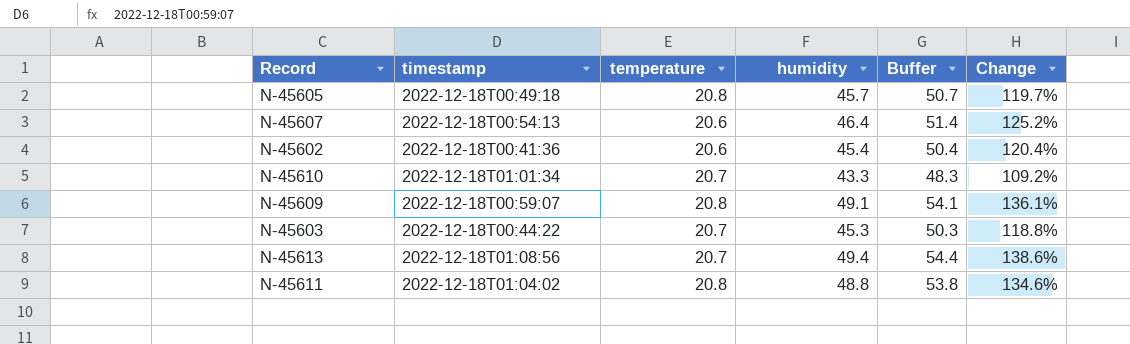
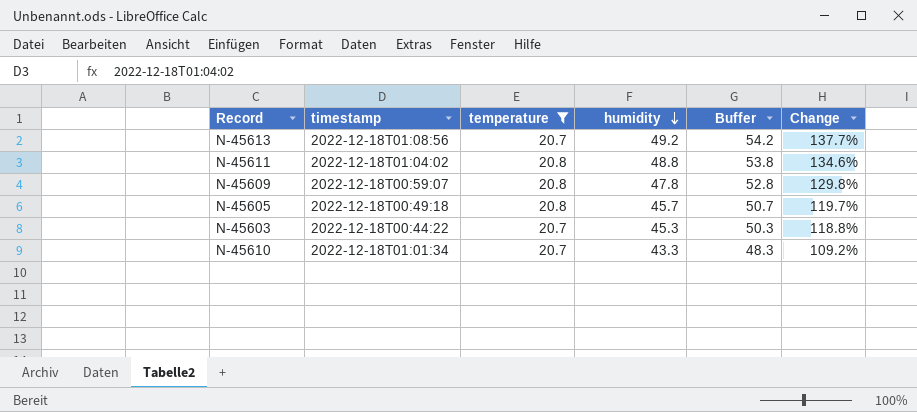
filter: none -> temperature != 20.6
row order: none -> humidity descending
N-45613 | humidity: 49.4 -> 49.2
N-45613 | Buffer: 54.4 -> 54.2
N-45613 | Change: 138.6% -> 137.7%
N-45609 | humidity: 49.1 -> 47.8
N-45609 | Buffer: 54.1 -> 52.8
N-45609 | Change: 136.1% -> 129.8%

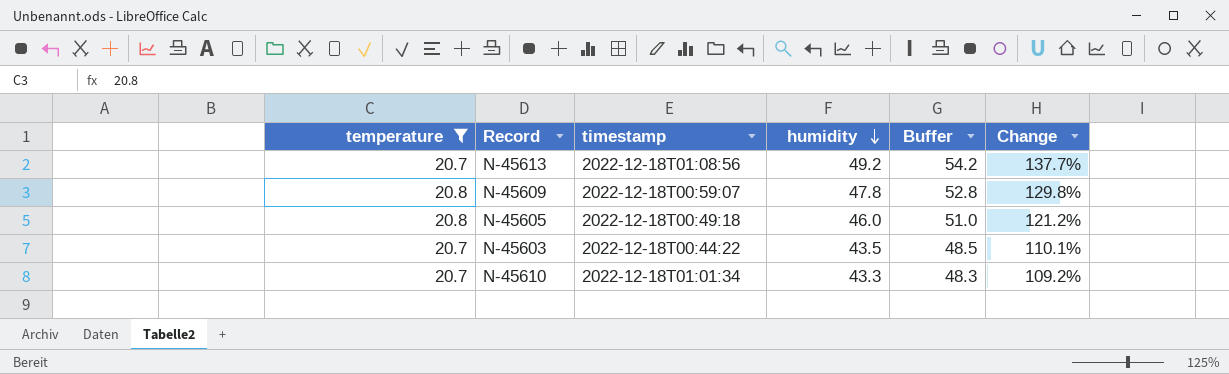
column temperature | position: 3 -> 1
row N-45611: 2022-12-18T01:04:02 | 20.8 | 48.8 | 53.8 | 134.6% -> none
N-45605 | humidity: 45.7 -> 46.0
N-45605 | Buffer: 50.7 -> 51.0
N-45605 | Change: 119.7% -> 121.2%
N-45603 | humidity: 45.3 -> 43.5
N-45603 | Buffer: 50.3 -> 48.5
N-45603 | Change: 118.8% -> 110.1%

